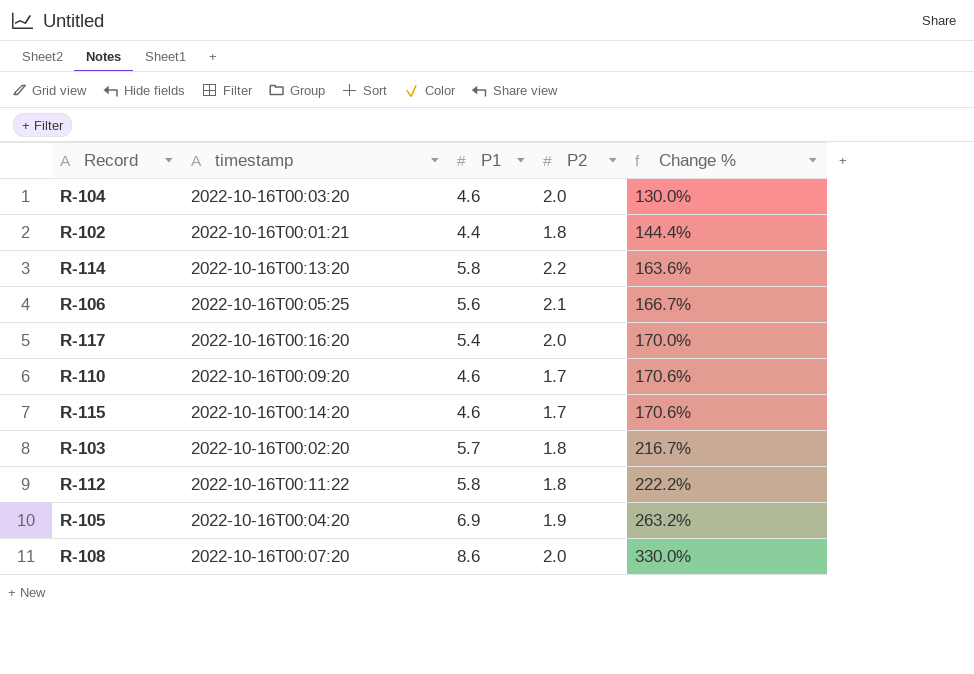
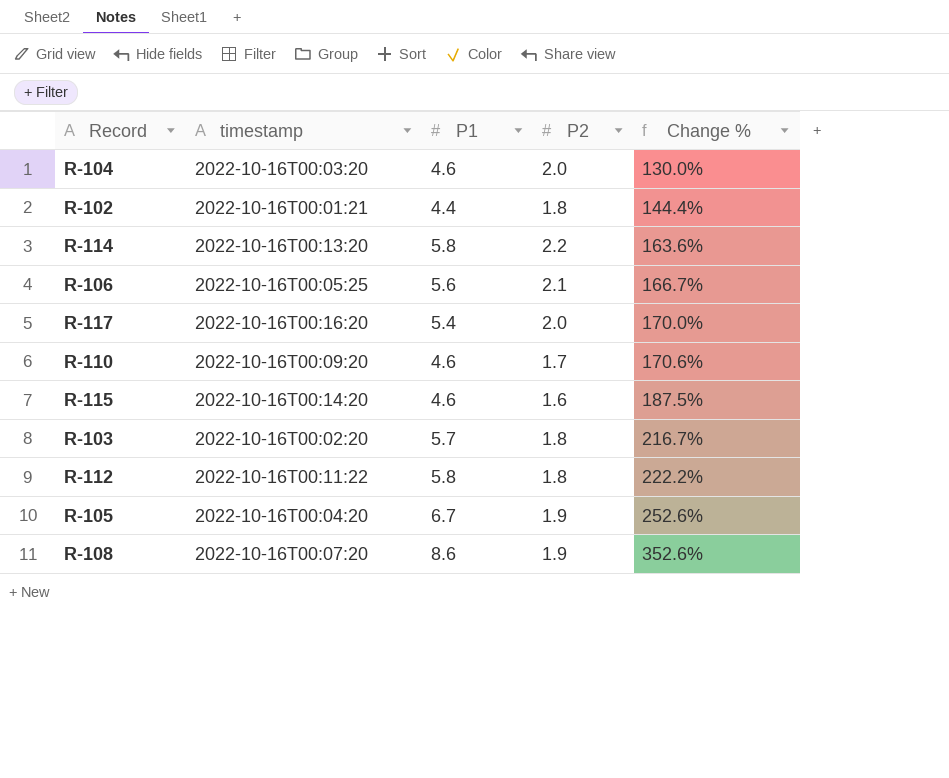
R-115 | P2: 1.7 -> 1.6
R-115 | Change %: 170.6% -> 187.5%
R-105 | P1: 6.9 -> 6.7
R-105 | Change %: 263.2% -> 252.6%
R-108 | P2: 2.0 -> 1.9
R-108 | Change %: 330.0% -> 352.6%

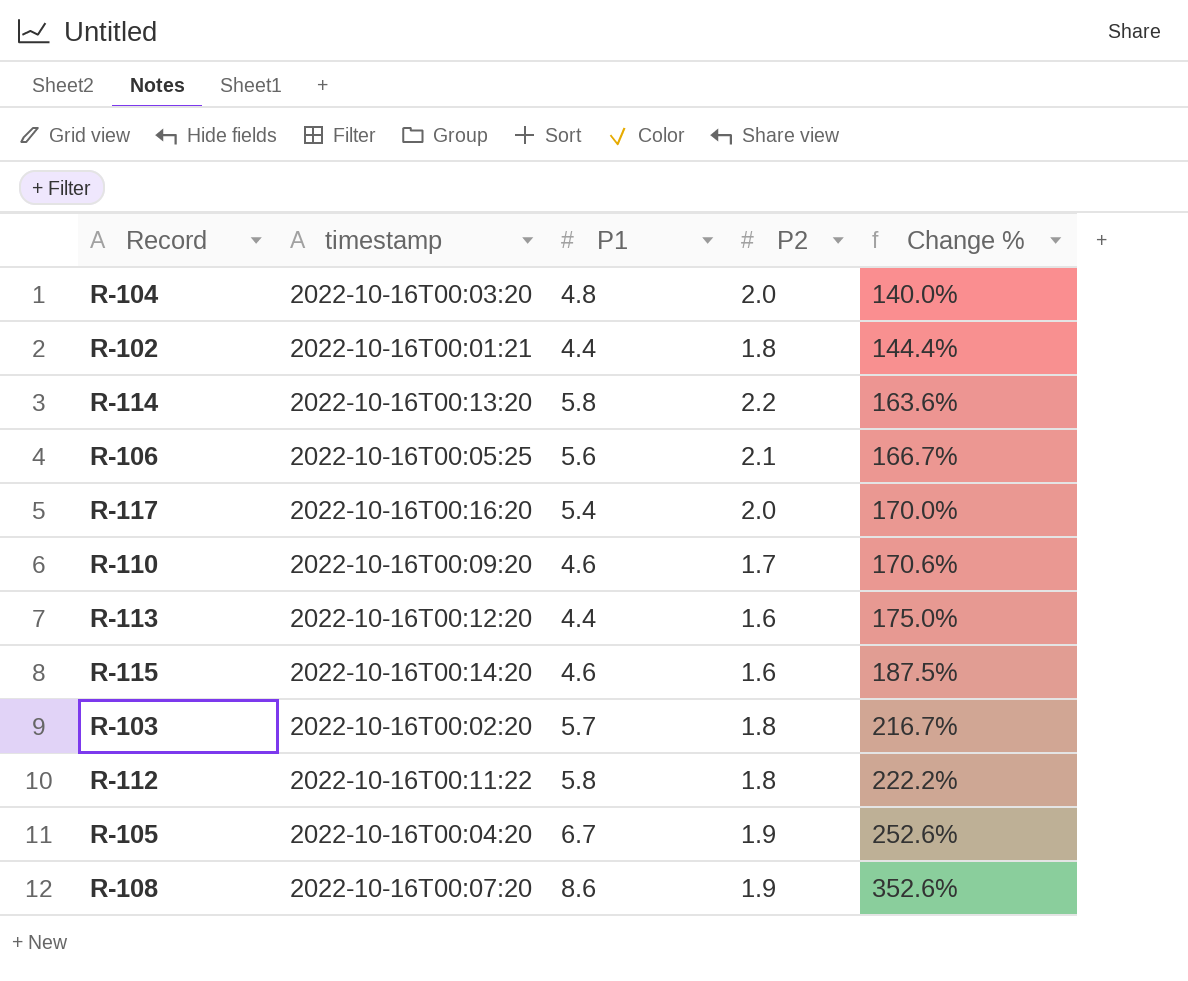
R-104 | P1: 4.6 -> 4.8
R-104 | Change %: 130.0% -> 140.0%
row R-113: none -> 2022-10-16T00:12:20 | 4.4 | 1.6 | 175.0%

